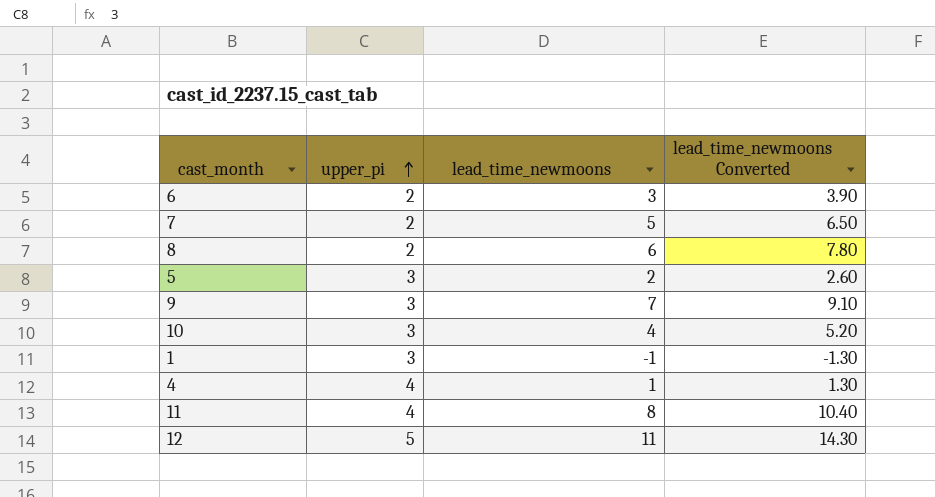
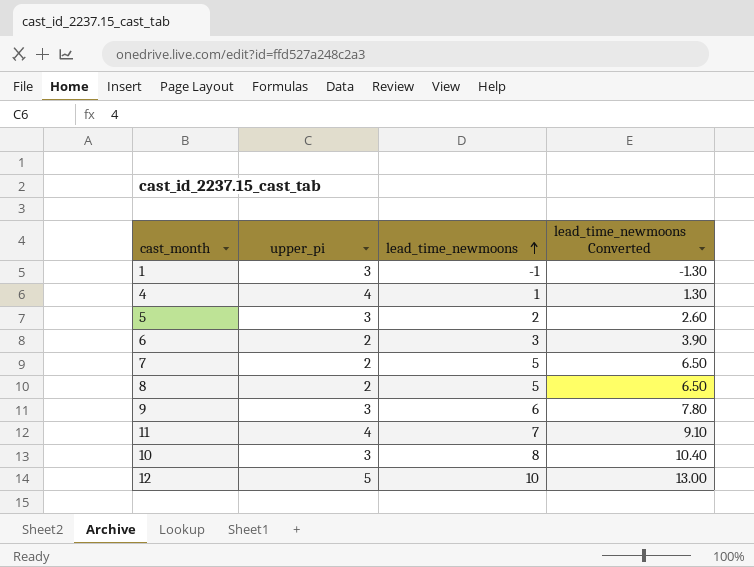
row order: upper_pi ascending -> lead_time_newmoons ascending
8 | lead_time_newmoons: 6 -> 5
8 | lead_time_newmoons Converted: 7.80 -> 6.50
9 | lead_time_newmoons: 7 -> 6
9 | lead_time_newmoons Converted: 9.10 -> 7.80
11 | lead_time_newmoons: 8 -> 7
11 | lead_time_newmoons Converted: 10.40 -> 9.10
10 | lead_time_newmoons: 4 -> 8
10 | lead_time_newmoons Converted: 5.20 -> 10.40
12 | lead_time_newmoons: 11 -> 10
12 | lead_time_newmoons Converted: 14.30 -> 13.00

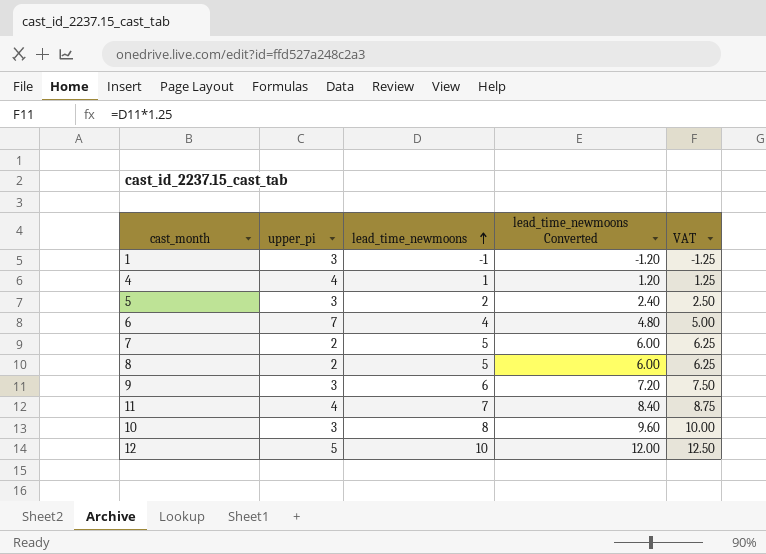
column lead_time_newmoons Converted | formula: [lead_time_newmoons] * 1.3 -> [lead_time_newmoons] * 1.2
column VAT | formula: none -> [lead_time_newmoons] * 1.25
6 | upper_pi: 2 -> 7
6 | lead_time_newmoons: 3 -> 4

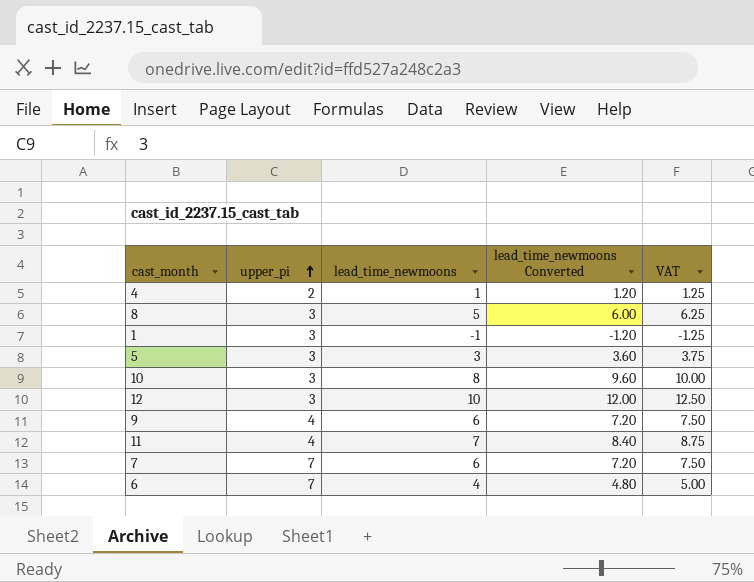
row order: lead_time_newmoons ascending -> upper_pi ascending
4 | upper_pi: 4 -> 2
8 | upper_pi: 2 -> 3
5 | lead_time_newmoons: 2 -> 3
5 | lead_time_newmoons Converted: 2.40 -> 3.60
5 | VAT: 2.50 -> 3.75
12 | upper_pi: 5 -> 3
9 | upper_pi: 3 -> 4
7 | upper_pi: 2 -> 7
7 | lead_time_newmoons: 5 -> 6
7 | lead_time_newmoons Converted: 6.00 -> 7.20
7 | VAT: 6.25 -> 7.50

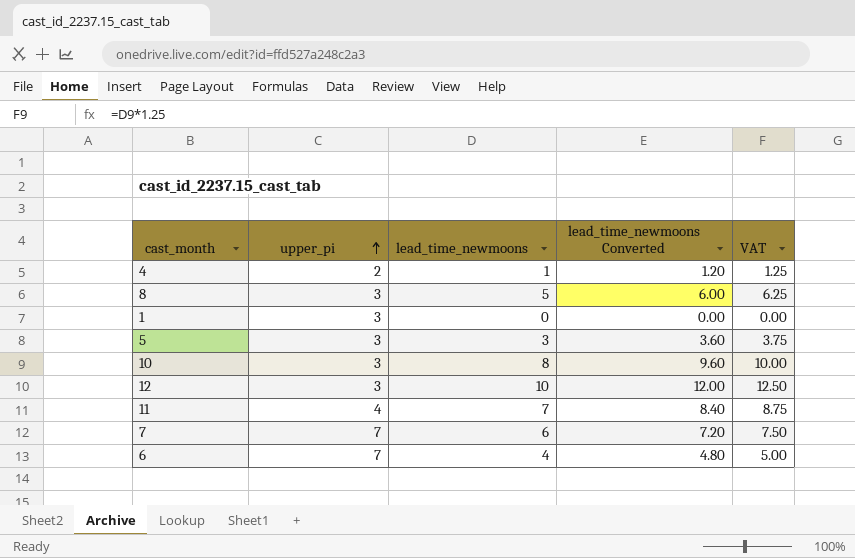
row 9: 4 | 6 | 7.20 | 7.50 -> none
1 | lead_time_newmoons: -1 -> 0
1 | lead_time_newmoons Converted: -1.20 -> 0.00
1 | VAT: -1.25 -> 0.00

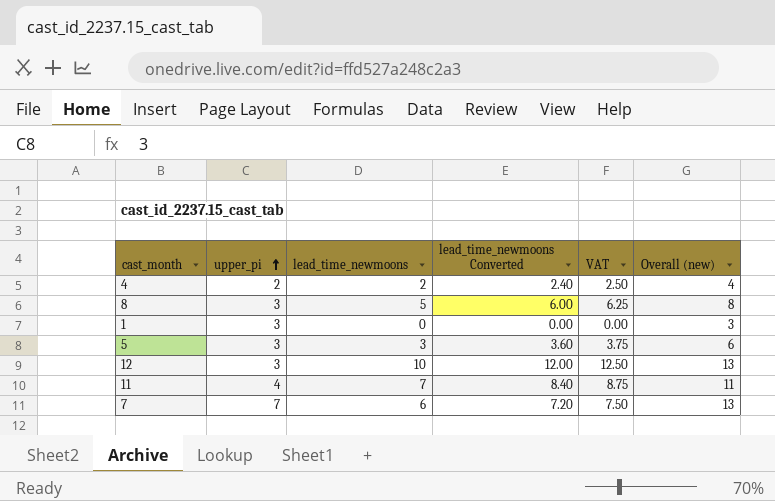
column Overall (new) | formula: none -> [upper_pi] + [lead_time_newmoons]
row 10: 3 | 8 | 9.60 | 10.00 -> none
row 6: 7 | 4 | 4.80 | 5.00 -> none
4 | lead_time_newmoons: 1 -> 2
4 | lead_time_newmoons Converted: 1.20 -> 2.40
4 | VAT: 1.25 -> 2.50

